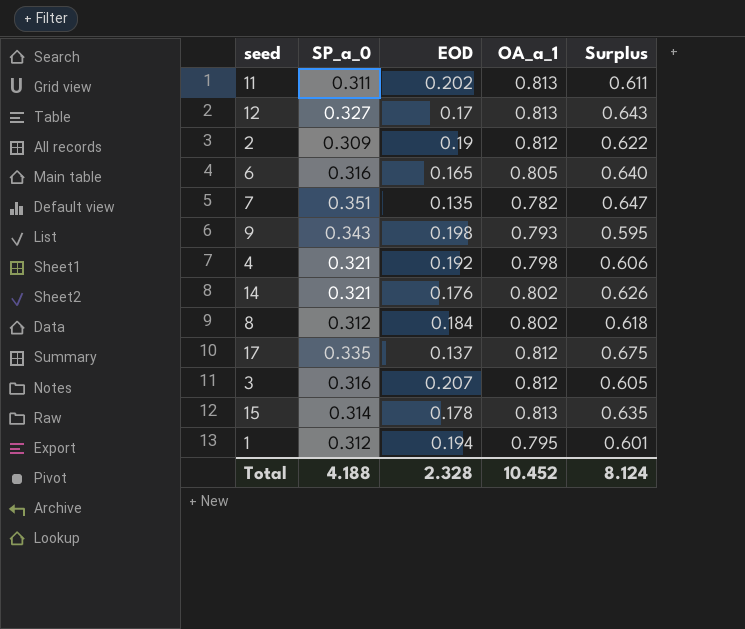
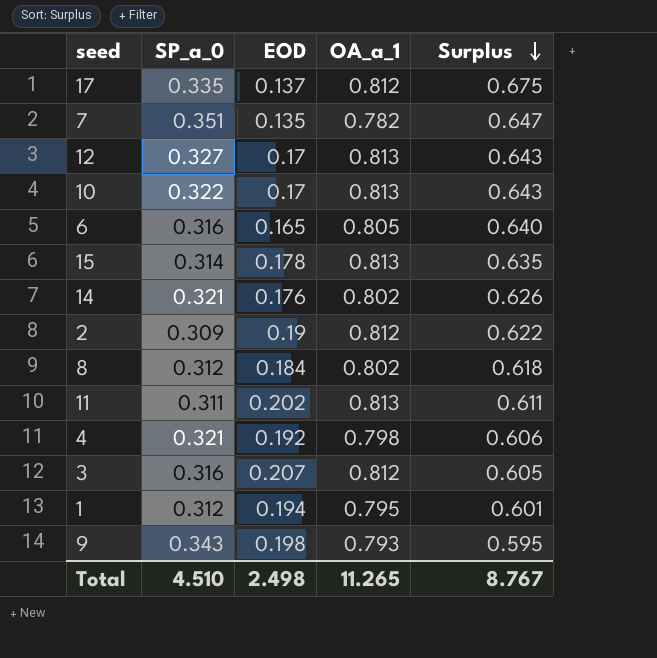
row order: none -> Surplus descending
row 10: none -> 0.322 | 0.17 | 0.813 | 0.643
Total | SP_a_0: 4.188 -> 4.510
Total | EOD: 2.328 -> 2.498
Total | OA_a_1: 10.452 -> 11.265
Total | Surplus: 8.124 -> 8.767

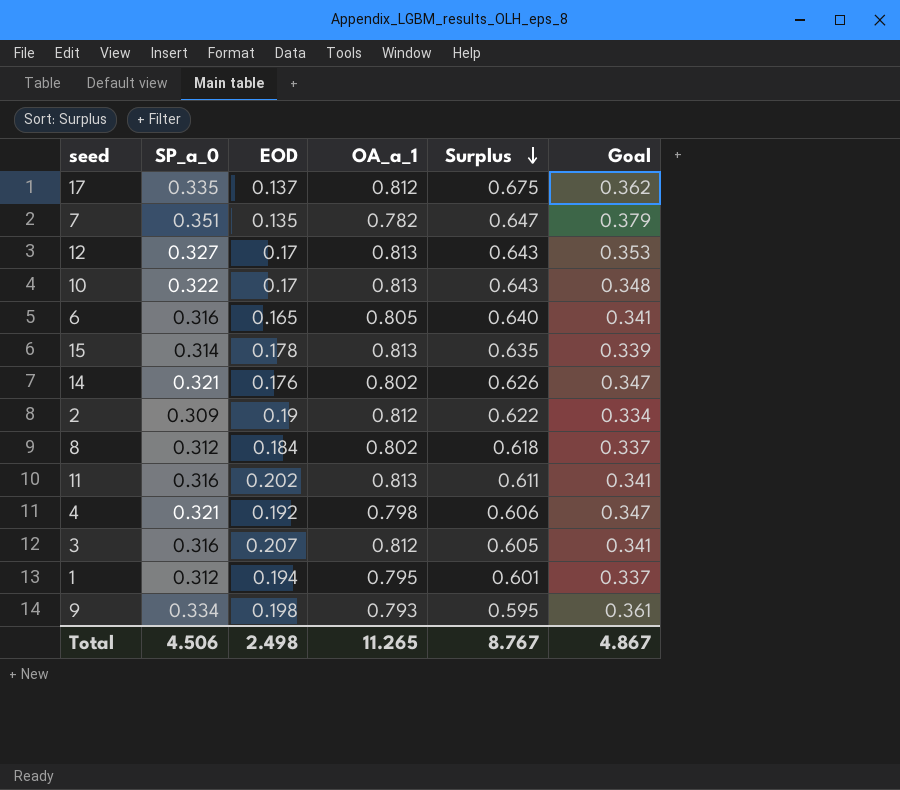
column Goal | formula: none -> [SP_a_0] * 1.08
11 | SP_a_0: 0.311 -> 0.316
9 | SP_a_0: 0.343 -> 0.334
Total | SP_a_0: 4.510 -> 4.506

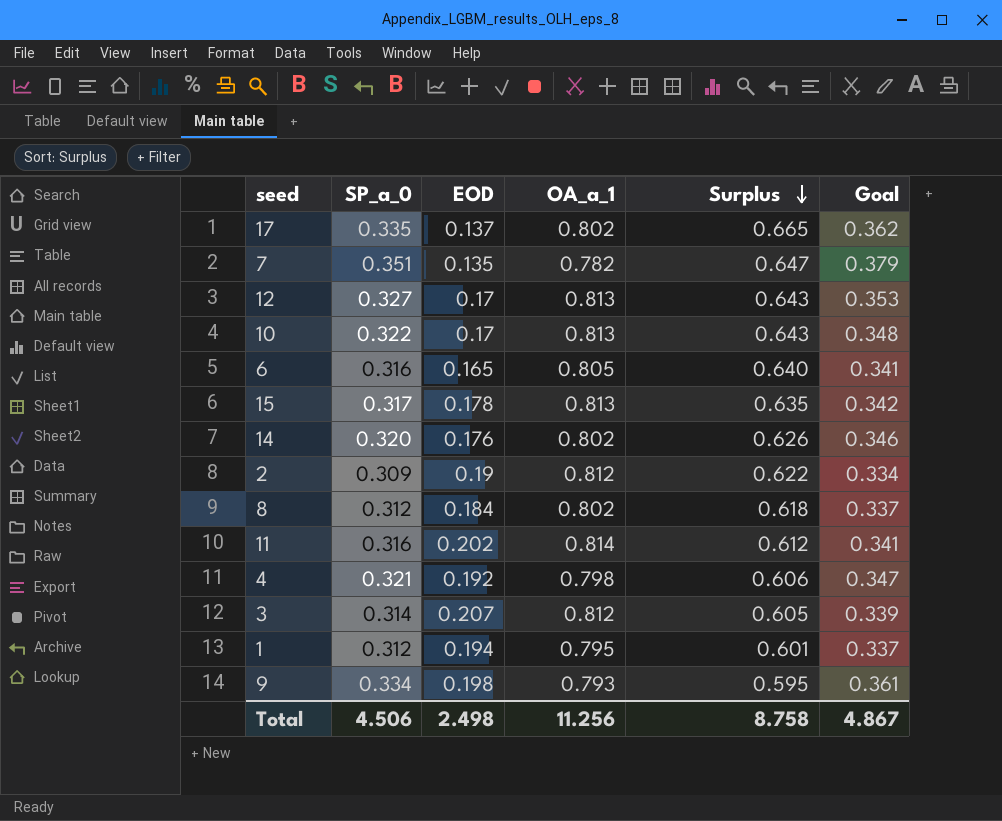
17 | OA_a_1: 0.812 -> 0.802
17 | Surplus: 0.675 -> 0.665
15 | SP_a_0: 0.314 -> 0.317
15 | Goal: 0.339 -> 0.342
14 | SP_a_0: 0.321 -> 0.320
14 | Goal: 0.347 -> 0.346
11 | OA_a_1: 0.813 -> 0.814
11 | Surplus: 0.611 -> 0.612
3 | SP_a_0: 0.316 -> 0.314
3 | Goal: 0.341 -> 0.339
Total | OA_a_1: 11.265 -> 11.256
Total | Surplus: 8.767 -> 8.758

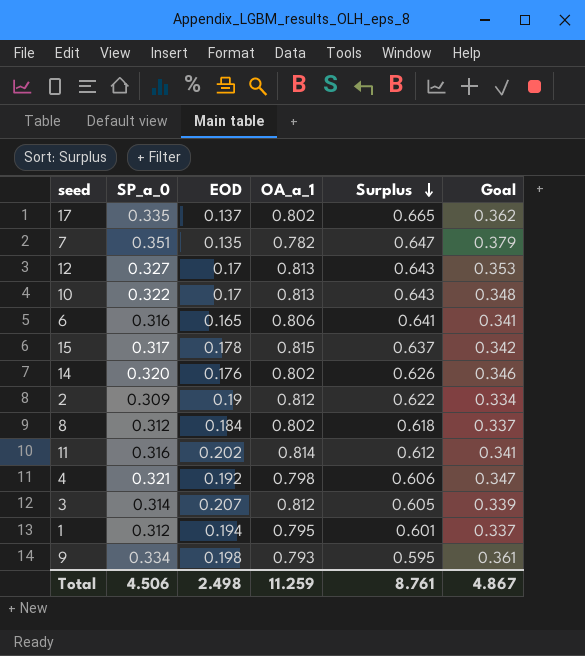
6 | OA_a_1: 0.805 -> 0.806
6 | Surplus: 0.640 -> 0.641
15 | OA_a_1: 0.813 -> 0.815
15 | Surplus: 0.635 -> 0.637
Total | OA_a_1: 11.256 -> 11.259
Total | Surplus: 8.758 -> 8.761

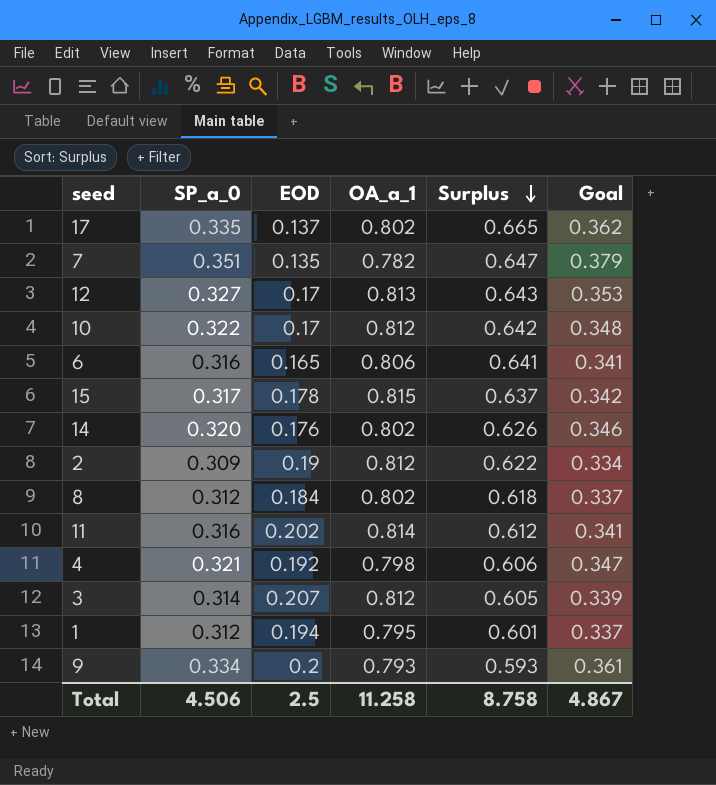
10 | OA_a_1: 0.813 -> 0.812
10 | Surplus: 0.643 -> 0.642
9 | EOD: 0.198 -> 0.2
9 | Surplus: 0.595 -> 0.593
Total | EOD: 2.498 -> 2.5
Total | OA_a_1: 11.259 -> 11.258
Total | Surplus: 8.761 -> 8.758

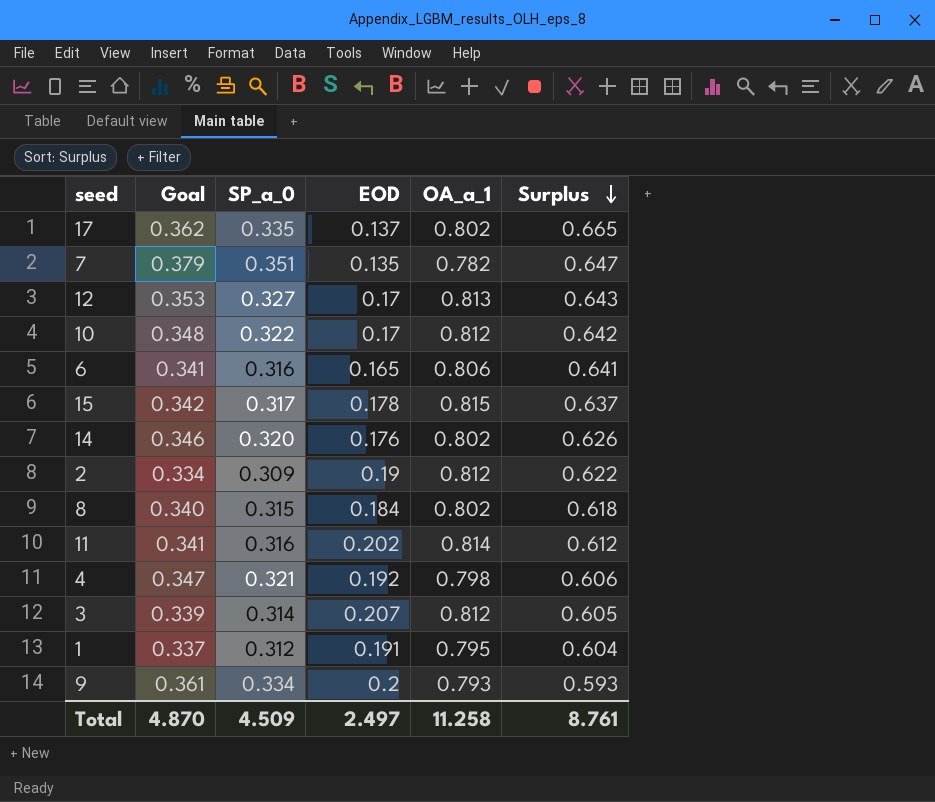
column Goal | position: 6 -> 2
8 | Goal: 0.337 -> 0.340
8 | SP_a_0: 0.312 -> 0.315
1 | EOD: 0.194 -> 0.191
1 | Surplus: 0.601 -> 0.604
Total | Goal: 4.867 -> 4.870
Total | SP_a_0: 4.506 -> 4.509
Total | EOD: 2.5 -> 2.497
Total | Surplus: 8.758 -> 8.761

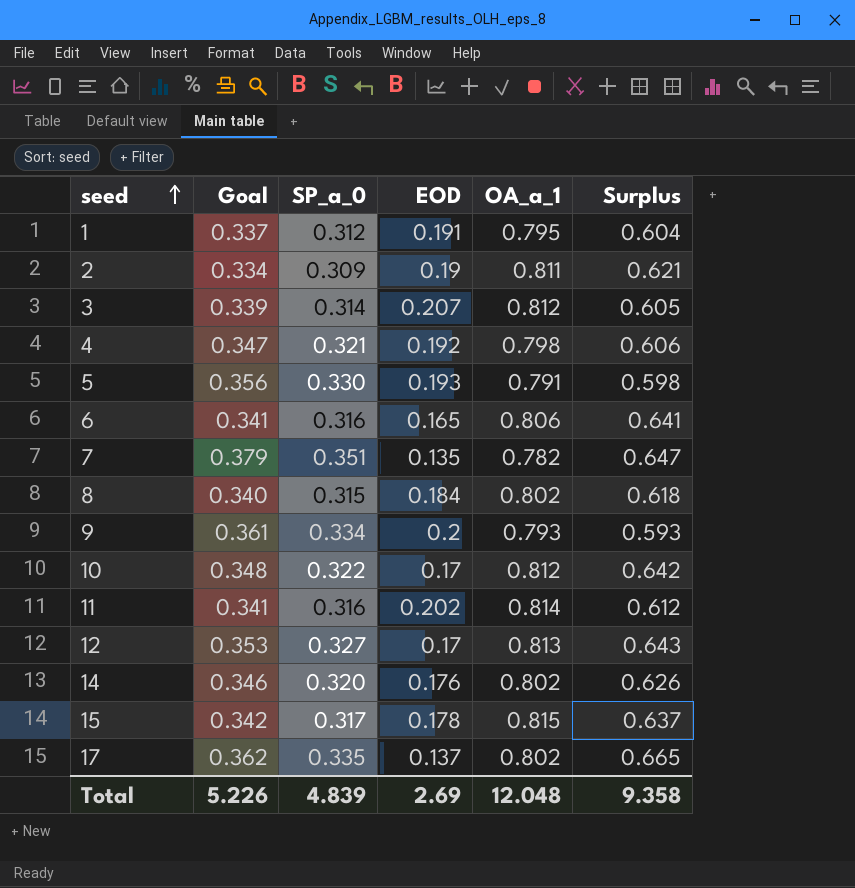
row order: Surplus descending -> seed ascending
2 | OA_a_1: 0.812 -> 0.811
2 | Surplus: 0.622 -> 0.621
row 5: none -> 0.356 | 0.330 | 0.193 | 0.791 | 0.598
Total | Goal: 4.870 -> 5.226
Total | SP_a_0: 4.509 -> 4.839
Total | EOD: 2.497 -> 2.69
Total | OA_a_1: 11.258 -> 12.048
Total | Surplus: 8.761 -> 9.358

